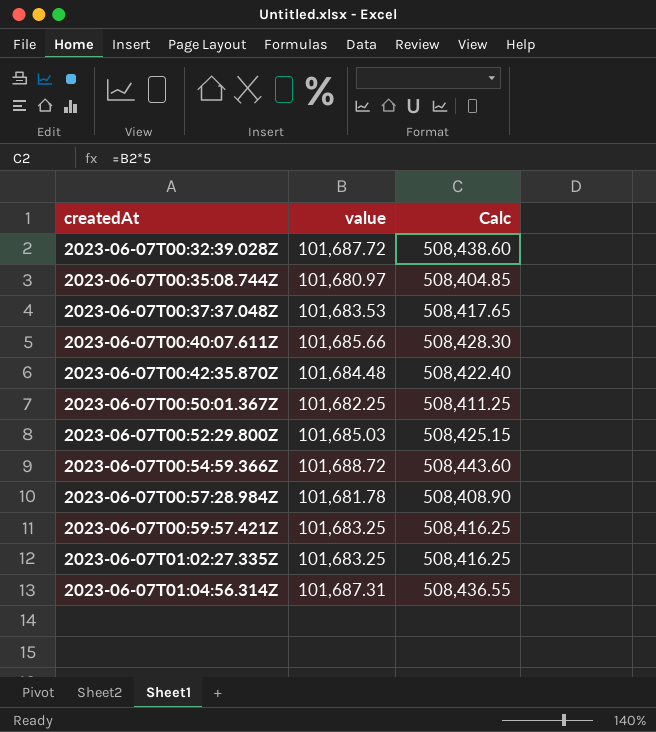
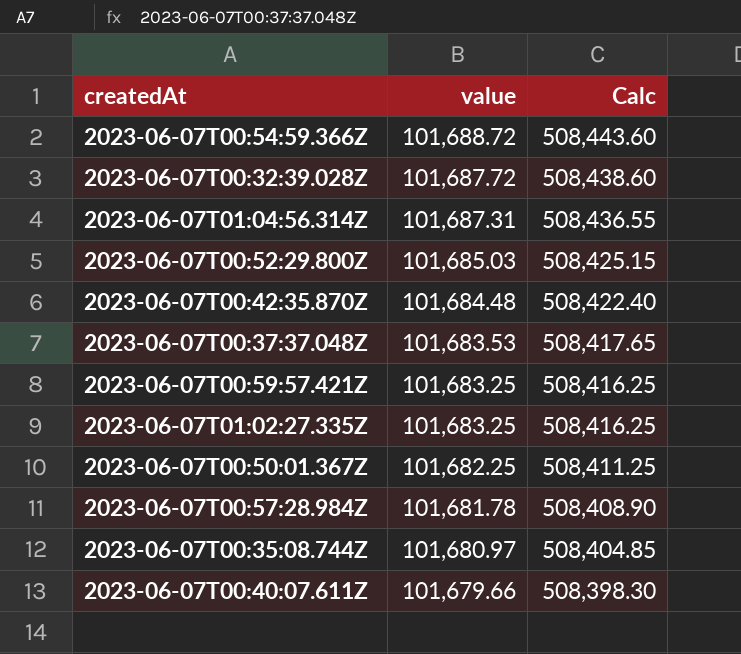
row order: createdAt ascending -> value descending
2023-06-07T00:40:07.611Z | value: 101,685.66 -> 101,679.66
2023-06-07T00:40:07.611Z | Calc: 508,428.30 -> 508,398.30

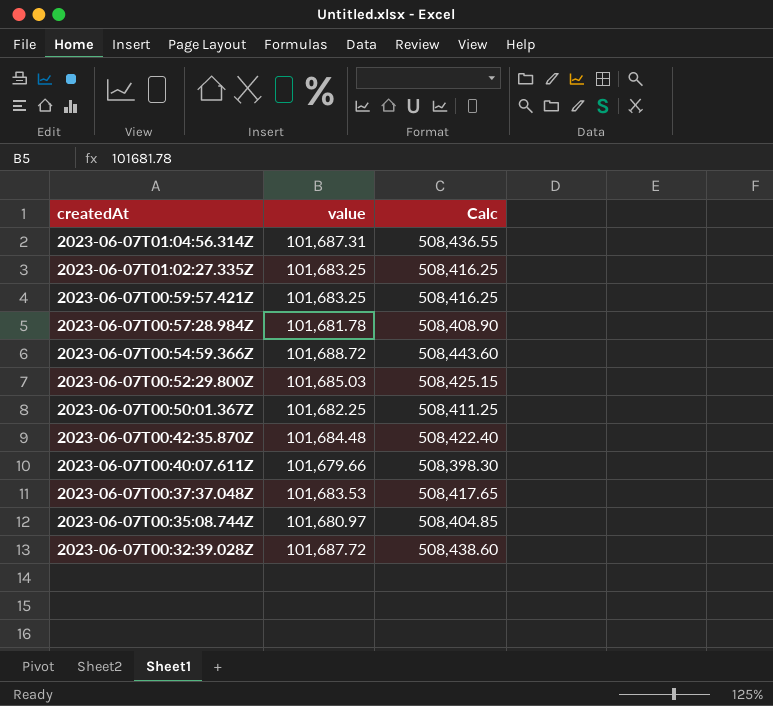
row order: value descending -> createdAt descending

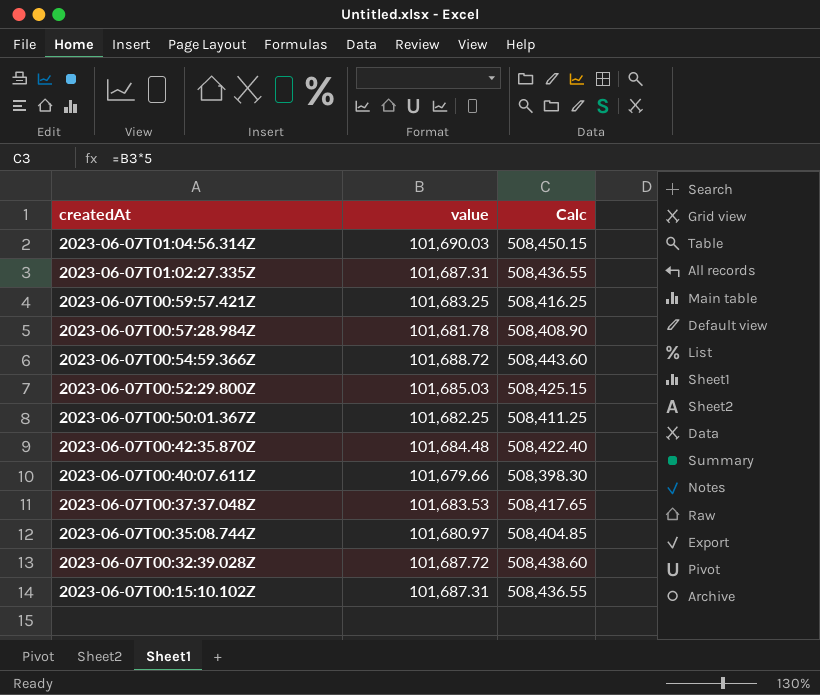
2023-06-07T01:04:56.314Z | value: 101,687.31 -> 101,690.03
2023-06-07T01:04:56.314Z | Calc: 508,436.55 -> 508,450.15
2023-06-07T01:02:27.335Z | value: 101,683.25 -> 101,687.31
2023-06-07T01:02:27.335Z | Calc: 508,416.25 -> 508,436.55
row 2023-06-07T00:15:10.102Z: none -> 101,687.31 | 508,436.55

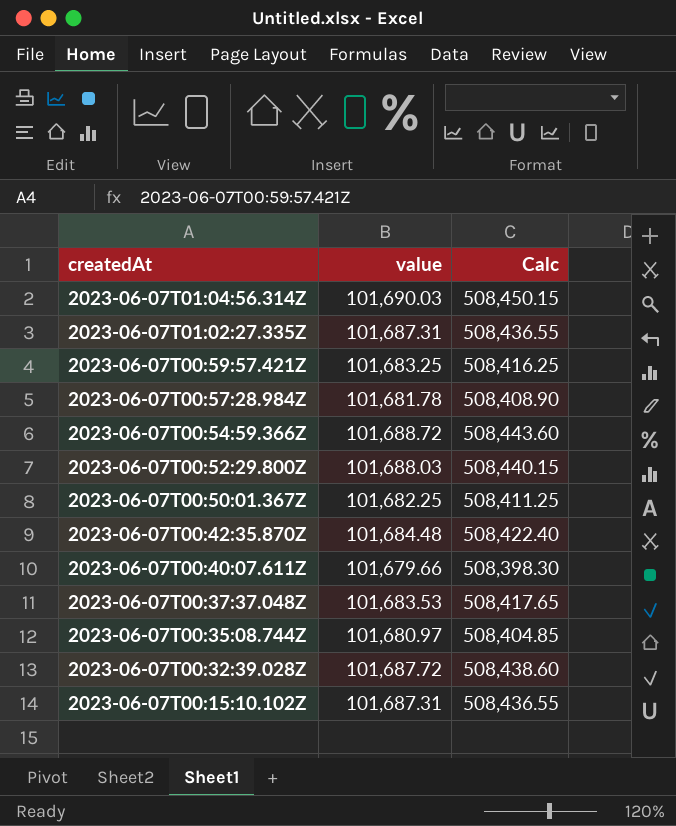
2023-06-07T00:52:29.800Z | value: 101,685.03 -> 101,688.03
2023-06-07T00:52:29.800Z | Calc: 508,425.15 -> 508,440.15

